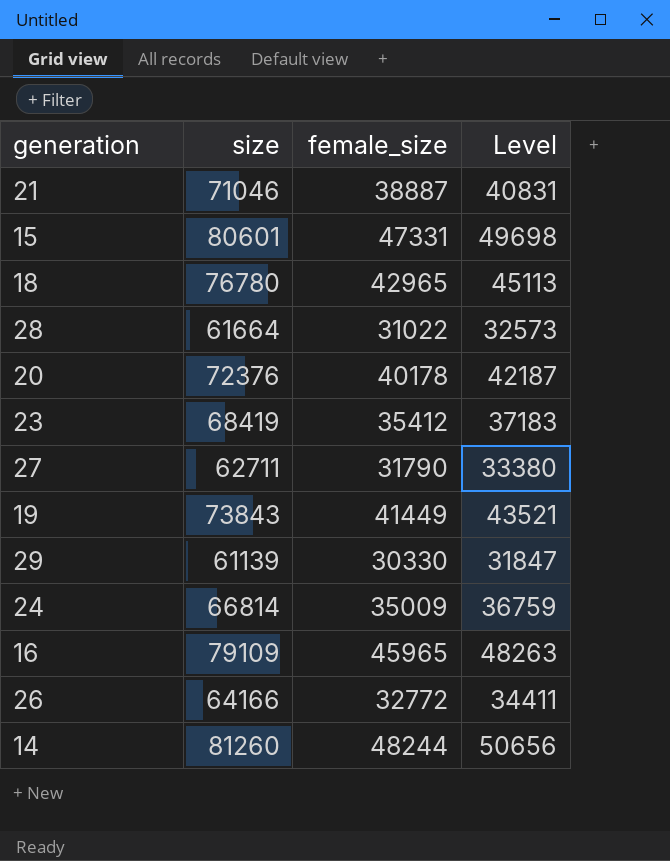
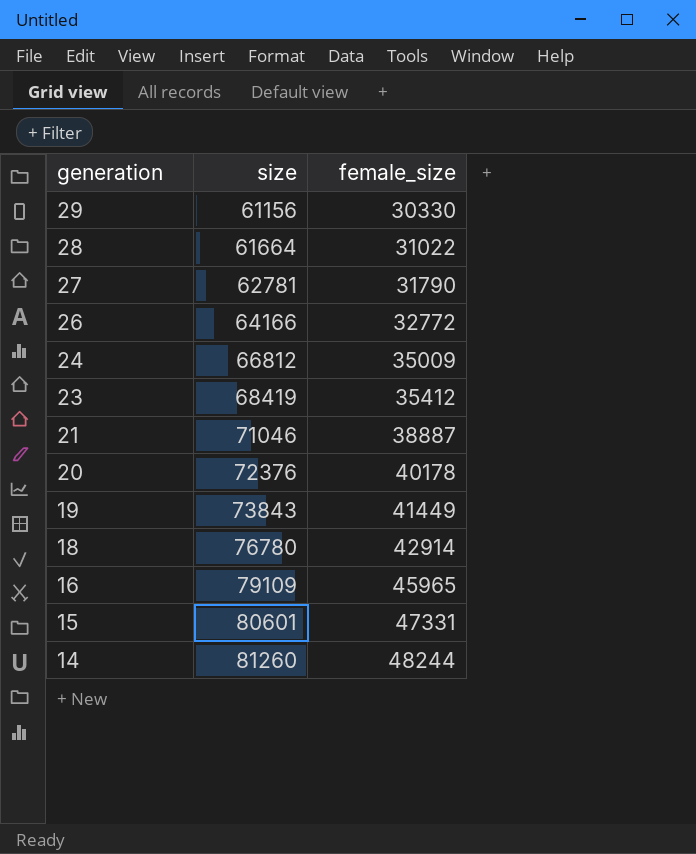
row order: none -> generation descending
column Level | formula: [female_size] * 1.05 -> none
29 | size: 61139 -> 61156
27 | size: 62711 -> 62781
24 | size: 66814 -> 66812
18 | female_size: 42965 -> 42914

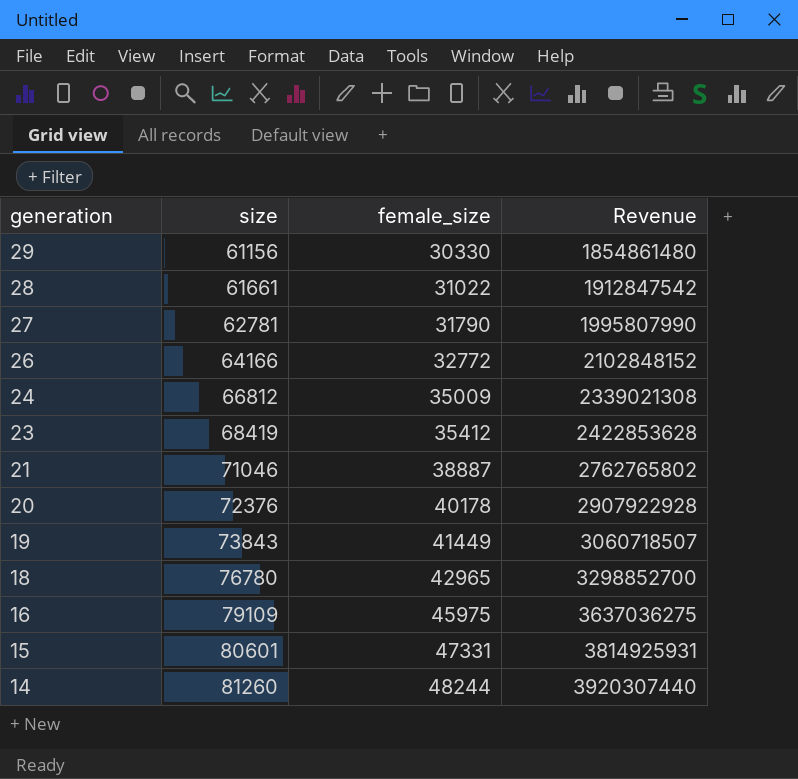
column Revenue | formula: none -> [size] * [female_size]
28 | size: 61664 -> 61661
18 | female_size: 42914 -> 42965
16 | female_size: 45965 -> 45975

